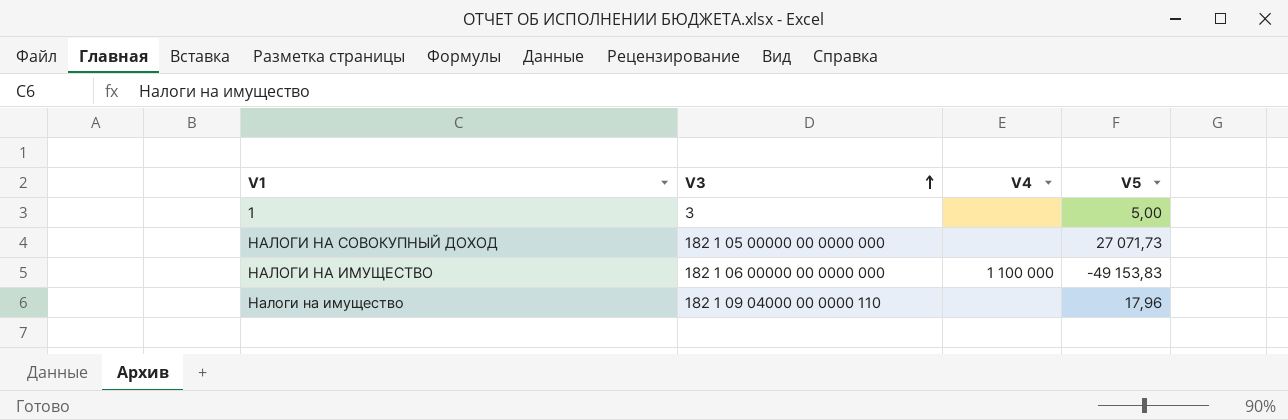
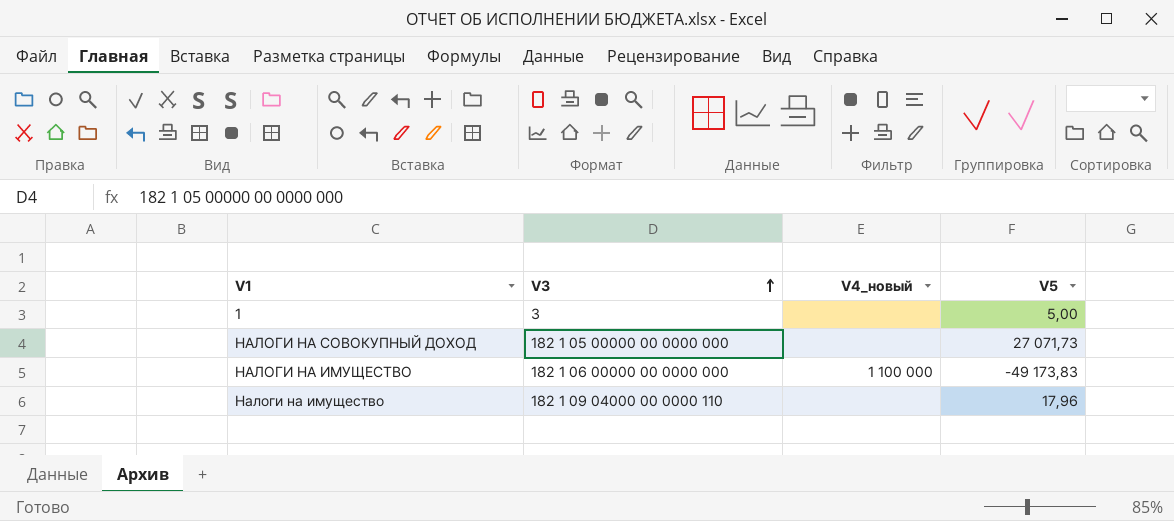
column name: V4 -> V4_новый
НАЛОГИ НА ИМУЩЕСТВО | V5: -49 153,83 -> -49 173,83

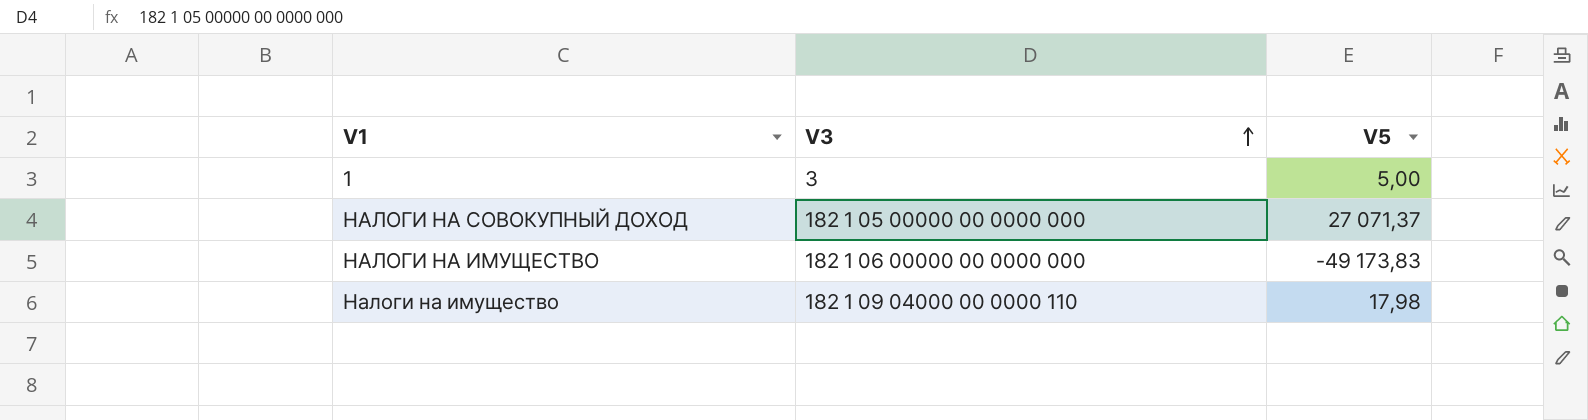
column V4_новый | position: 3 -> none
НАЛОГИ НА СОВОКУПНЫЙ ДОХОД | V5: 27 071,73 -> 27 071,37
Налоги на имущество | V5: 17,96 -> 17,98

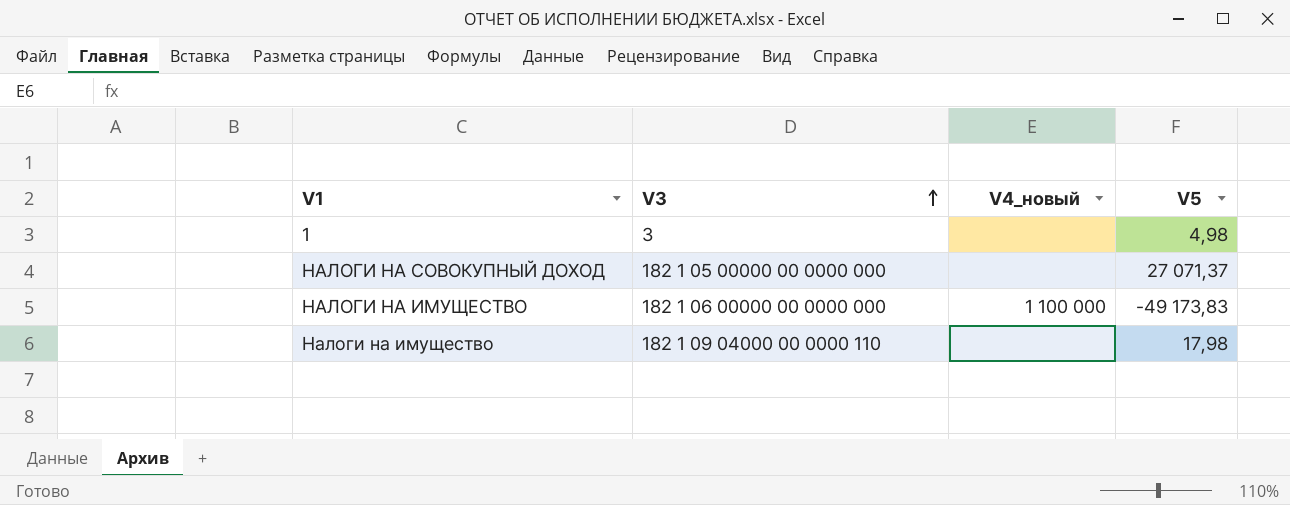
column V4_новый | position: none -> 3
1 | V5: 5,00 -> 4,98

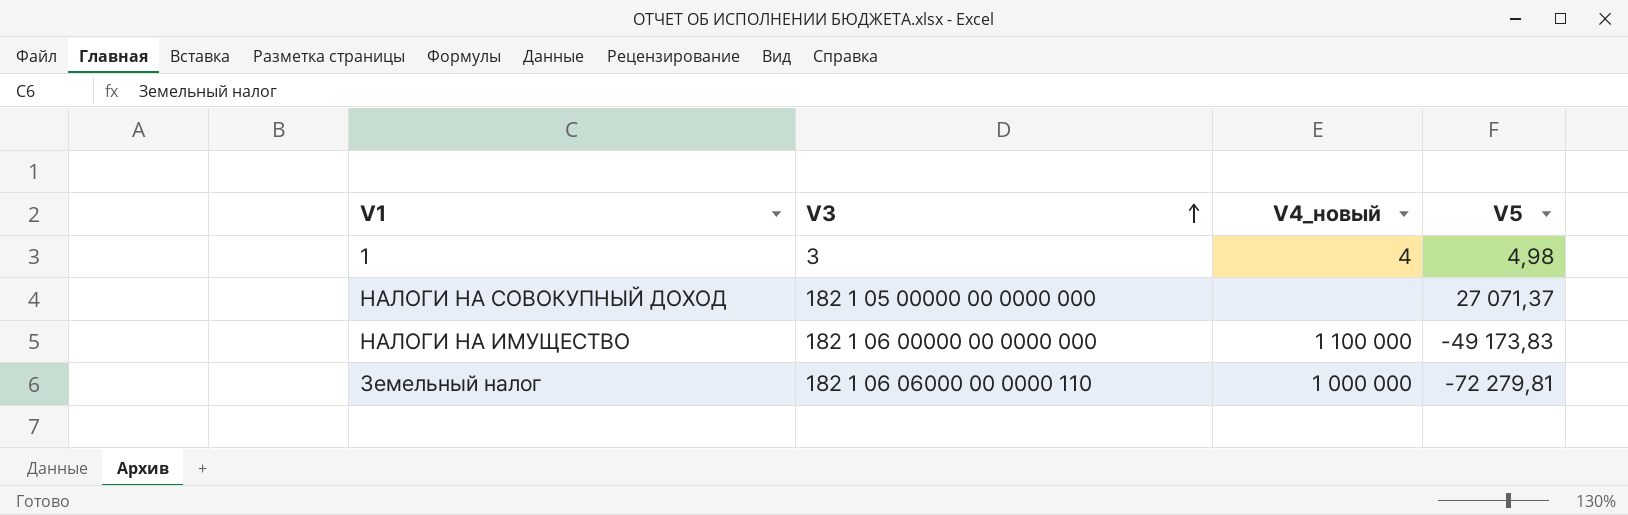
row Налоги на имущество: 182 1 09 04000 00 0000 110 | none | 17,98 -> none
1 | V4_новый: none -> 4
row Земельный налог: none -> 182 1 06 06000 00 0000 110 | 1 000 000 | -72 279,81

